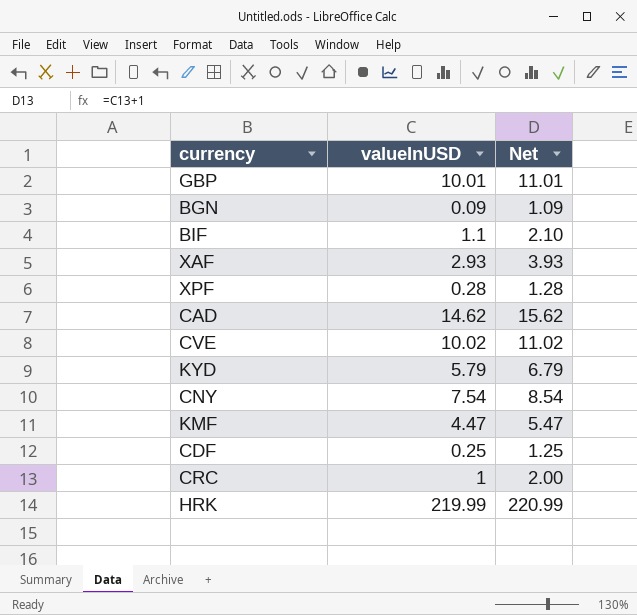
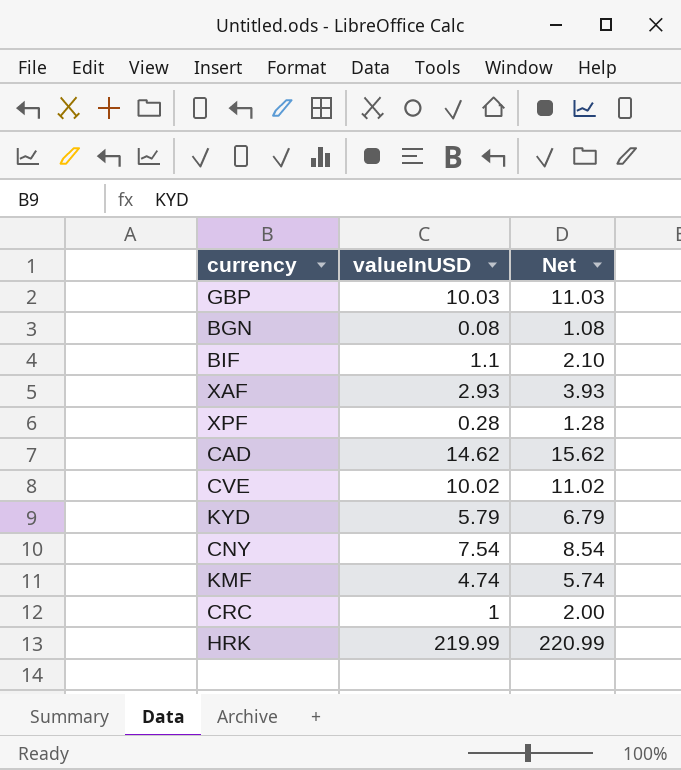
row CDF: 0.25 | 1.25 -> none
GBP | valueInUSD: 10.01 -> 10.03
GBP | Net: 11.01 -> 11.03
BGN | valueInUSD: 0.09 -> 0.08
BGN | Net: 1.09 -> 1.08
KMF | valueInUSD: 4.47 -> 4.74
KMF | Net: 5.47 -> 5.74

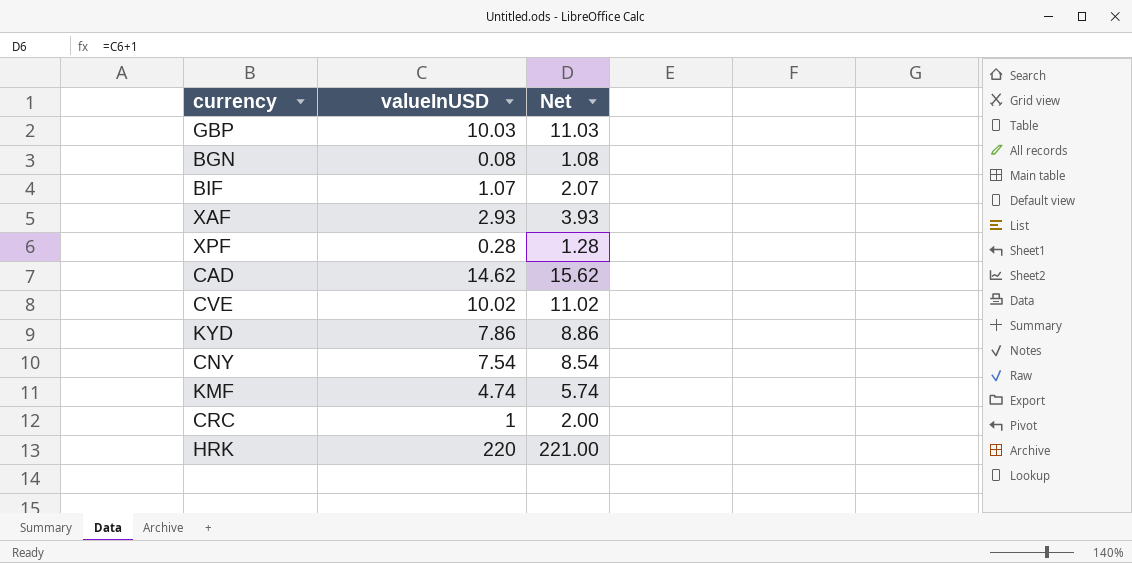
BIF | valueInUSD: 1.1 -> 1.07
BIF | Net: 2.10 -> 2.07
KYD | valueInUSD: 5.79 -> 7.86
KYD | Net: 6.79 -> 8.86
HRK | valueInUSD: 219.99 -> 220
HRK | Net: 220.99 -> 221.00

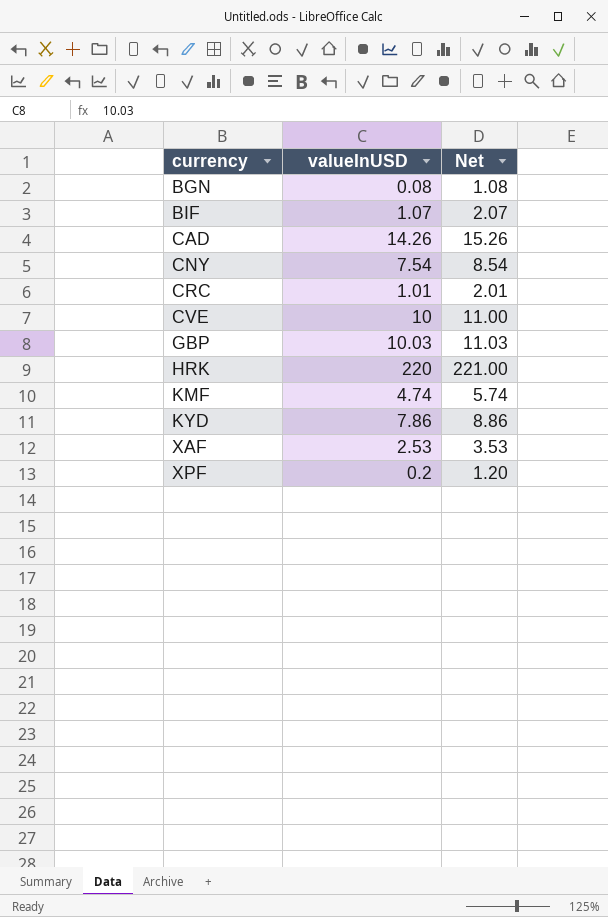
row order: none -> currency ascending
CAD | valueInUSD: 14.62 -> 14.26
CAD | Net: 15.62 -> 15.26
CRC | valueInUSD: 1 -> 1.01
CRC | Net: 2.00 -> 2.01
CVE | valueInUSD: 10.02 -> 10
CVE | Net: 11.02 -> 11.00
XAF | valueInUSD: 2.93 -> 2.53
XAF | Net: 3.93 -> 3.53
XPF | valueInUSD: 0.28 -> 0.2
XPF | Net: 1.28 -> 1.20

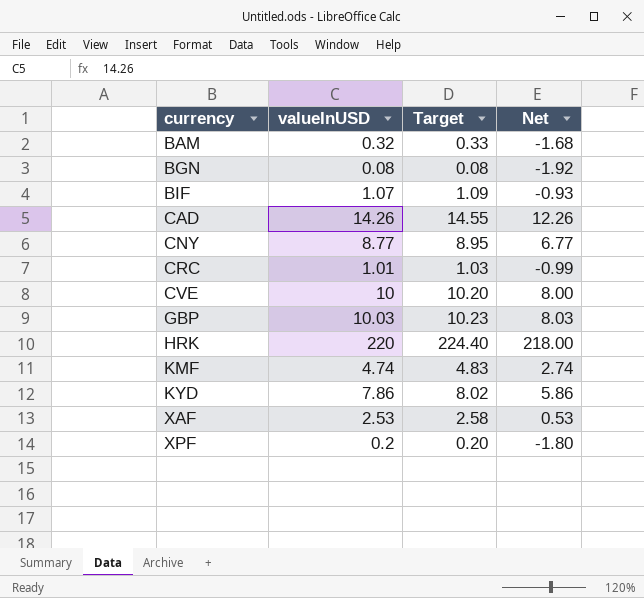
column Target | formula: none -> [valueInUSD] * 1.02
column Net | formula: [valueInUSD] + 1 -> [valueInUSD] - 2
row BAM: none -> 0.32 | 0.33 | -1.68
CNY | valueInUSD: 7.54 -> 8.77

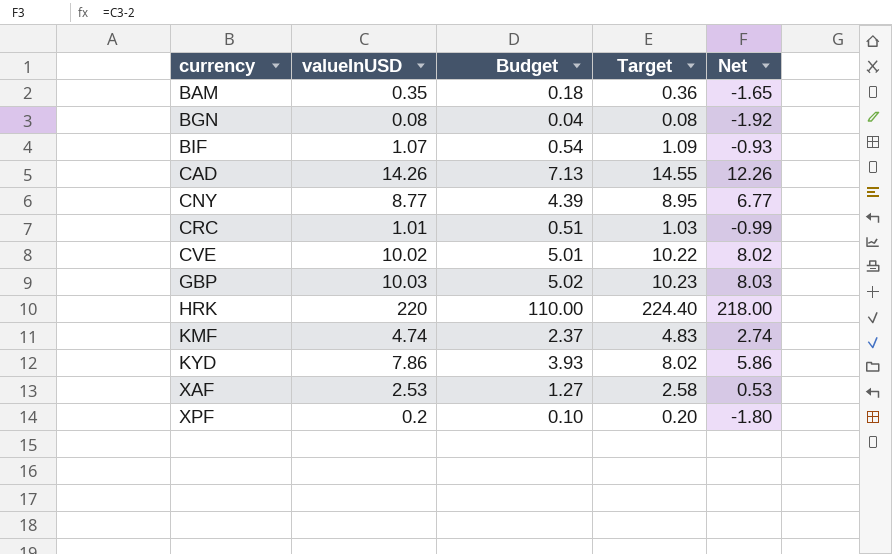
column Budget | formula: none -> [valueInUSD] * 0.5
BAM | valueInUSD: 0.32 -> 0.35
BAM | Target: 0.33 -> 0.36
BAM | Net: -1.68 -> -1.65
CVE | valueInUSD: 10 -> 10.02
CVE | Target: 10.20 -> 10.22
CVE | Net: 8.00 -> 8.02

